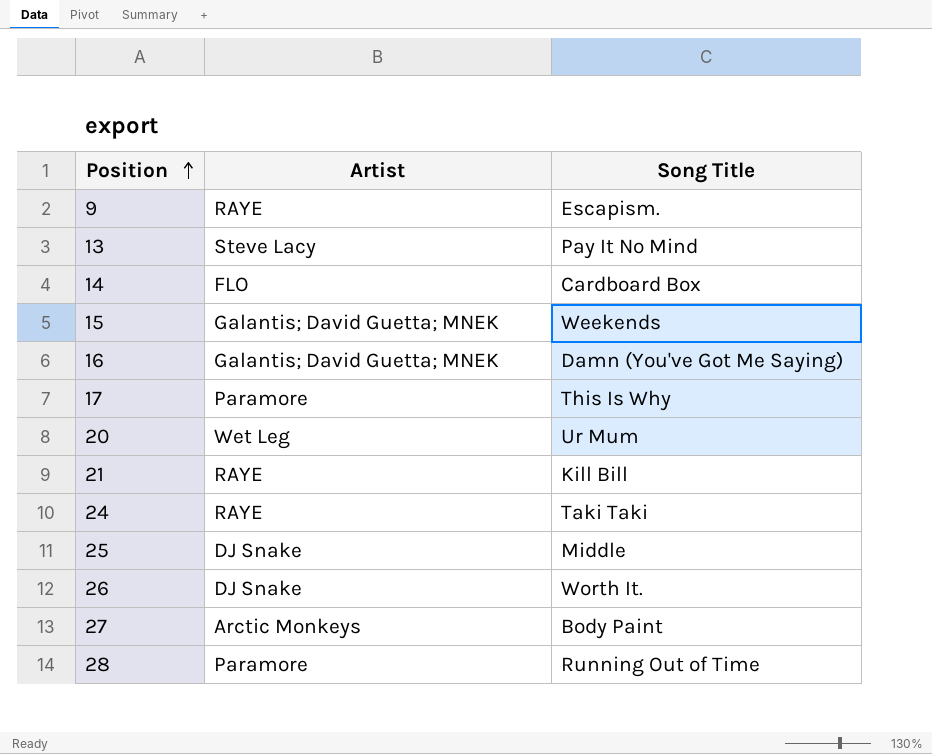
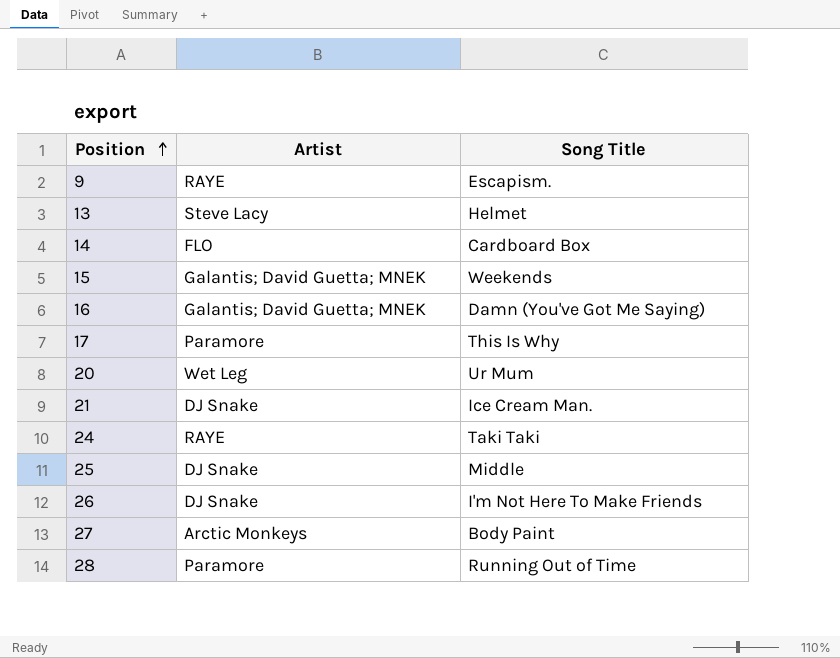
13 | Song Title: Pay It No Mind -> Helmet
21 | Artist: RAYE -> DJ Snake
21 | Song Title: Kill Bill -> Ice Cream Man.
26 | Song Title: Worth It. -> I'm Not Here To Make Friends

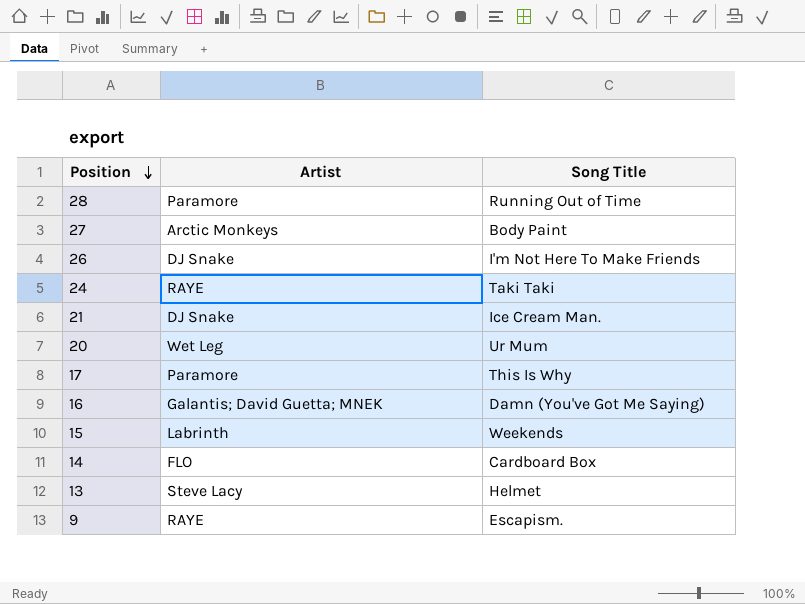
row order: Position ascending -> Position descending
row 25: DJ Snake | Middle -> none
15 | Artist: Galantis; David Guetta; MNEK -> Labrinth

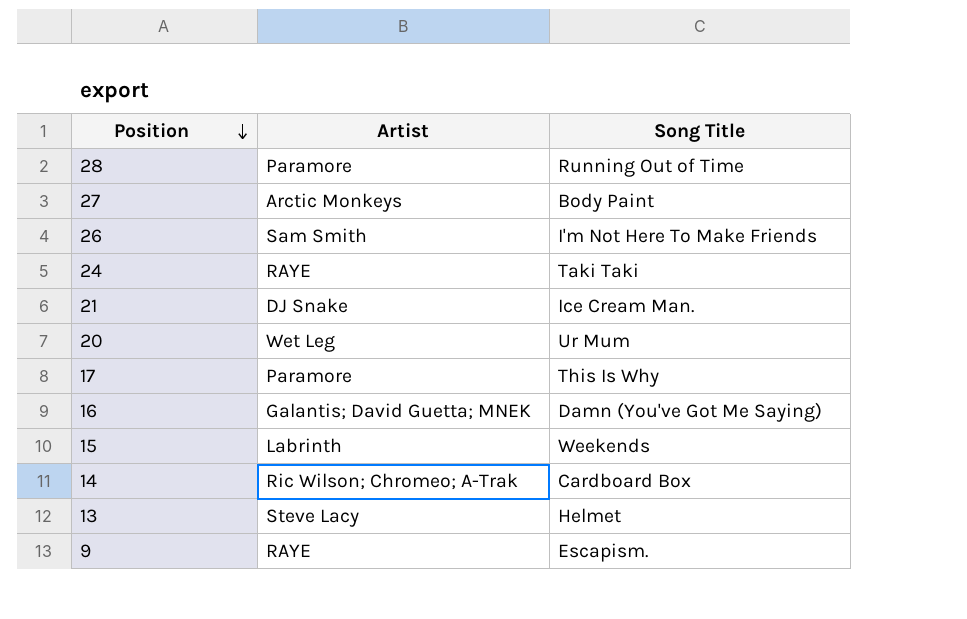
26 | Artist: DJ Snake -> Sam Smith
14 | Artist: FLO -> Ric Wilson; Chromeo; A-Trak

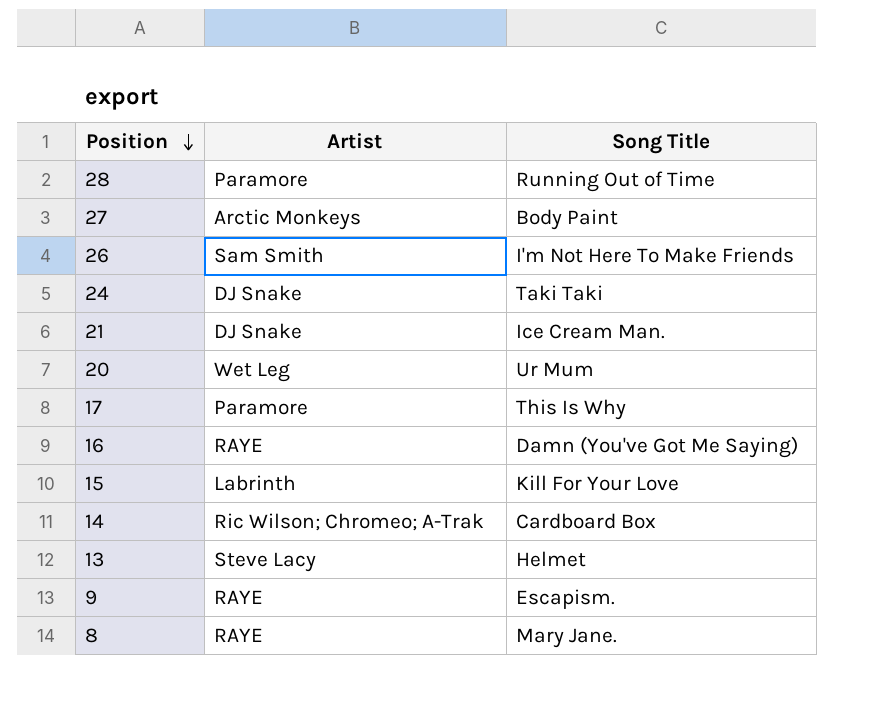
24 | Artist: RAYE -> DJ Snake
16 | Artist: Galantis; David Guetta; MNEK -> RAYE
15 | Song Title: Weekends -> Kill For Your Love
row 8: none -> RAYE | Mary Jane.

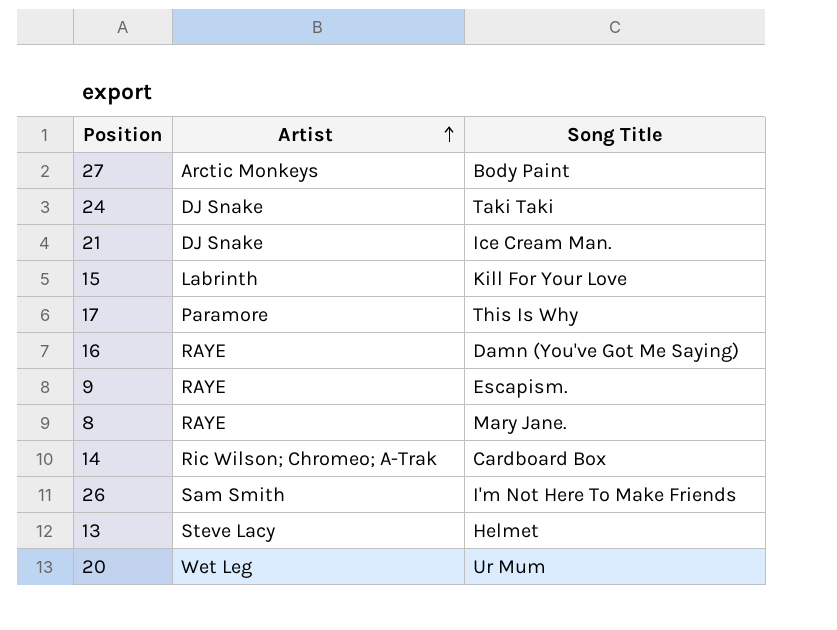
row order: Position descending -> Artist ascending
row 28: Paramore | Running Out of Time -> none

